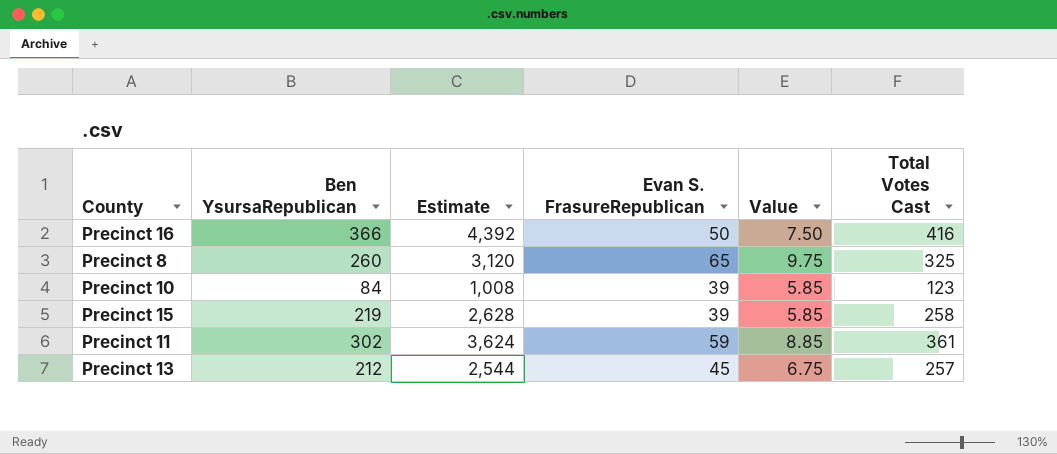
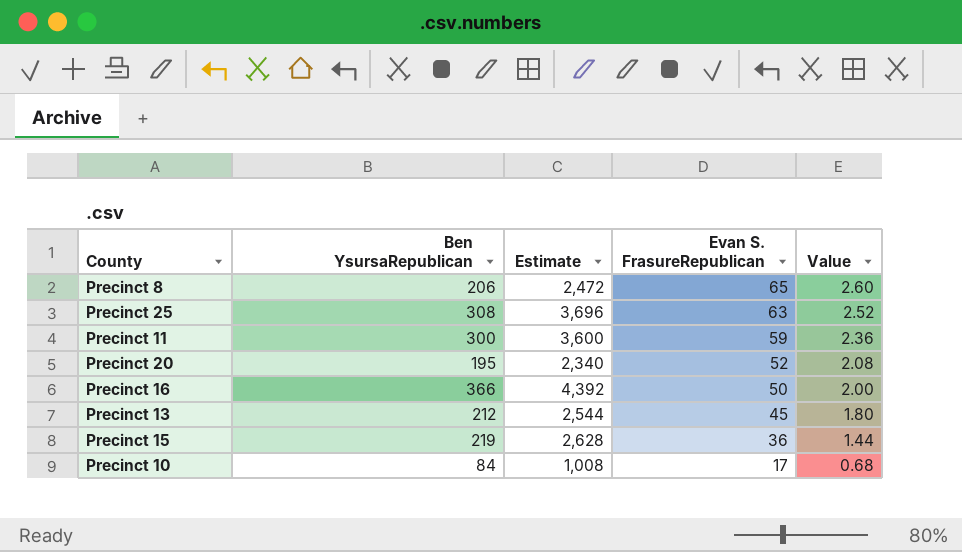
row order: none -> Evan S. FrasureRepublican descending
column Total Votes Cast | formula: [Ben YsursaRepublican] + [Evan S. FrasureRepublican] -> none
column Value | formula: [Evan S. FrasureRepublican] * 0.15 -> [Evan S. FrasureRepublican] * 0.04
Precinct 8 | Ben YsursaRepublican: 260 -> 206
Precinct 8 | Estimate: 3,120 -> 2,472
row Precinct 25: none -> 308 | 3,696 | 63 | 2.52
Precinct 11 | Ben YsursaRepublican: 302 -> 300
Precinct 11 | Estimate: 3,624 -> 3,600
row Precinct 20: none -> 195 | 2,340 | 52 | 2.08
Precinct 15 | Evan S. FrasureRepublican: 39 -> 36
Precinct 10 | Evan S. FrasureRepublican: 39 -> 17

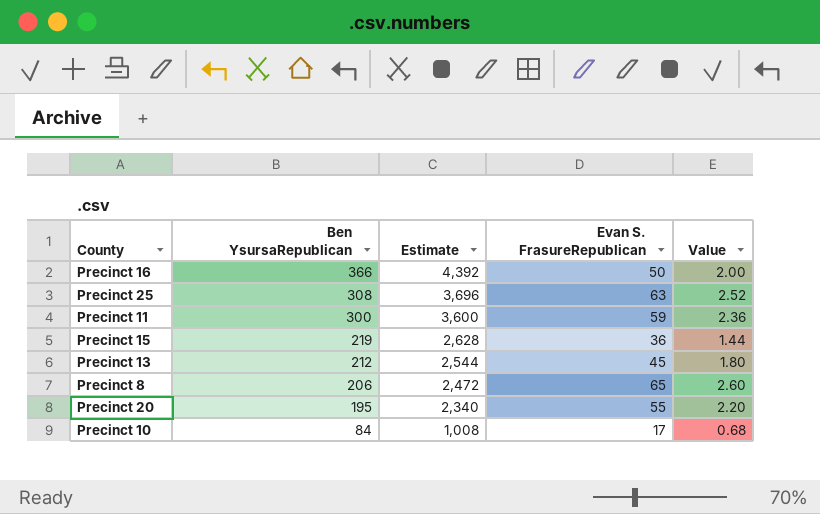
row order: Evan S. FrasureRepublican descending -> Ben YsursaRepublican descending
Precinct 20 | Evan S. FrasureRepublican: 52 -> 55
Precinct 20 | Value: 2.08 -> 2.20

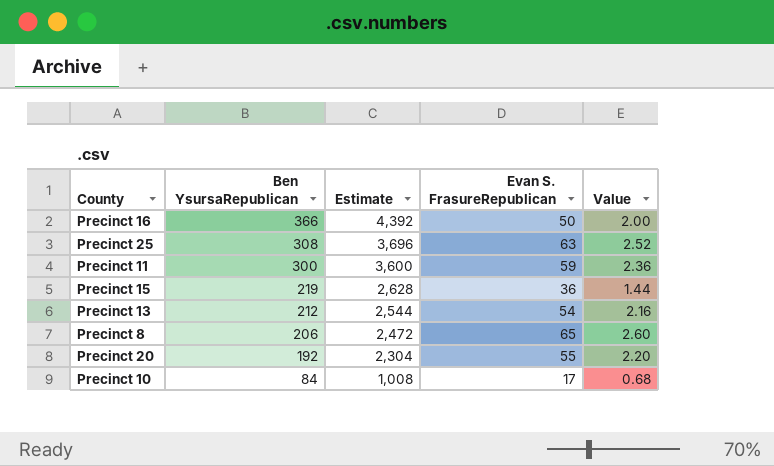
Precinct 13 | Evan S. FrasureRepublican: 45 -> 54
Precinct 13 | Value: 1.80 -> 2.16
Precinct 20 | Ben YsursaRepublican: 195 -> 192
Precinct 20 | Estimate: 2,340 -> 2,304

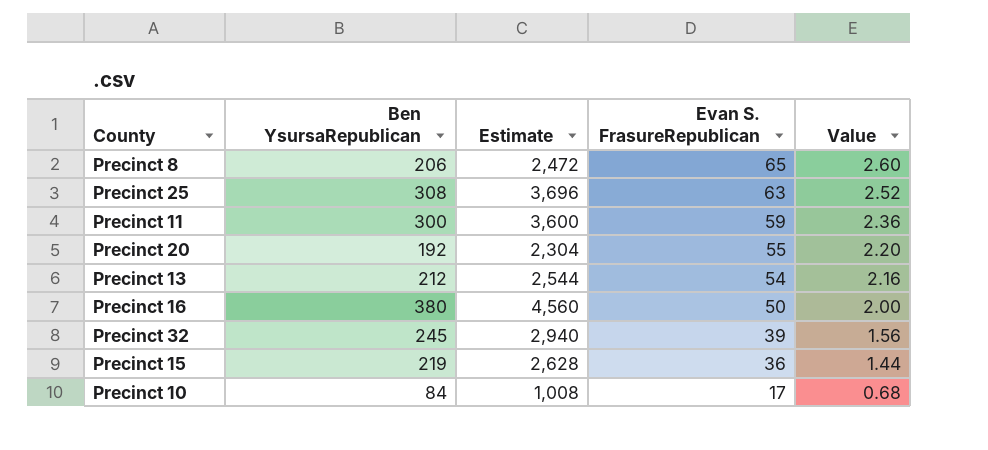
row order: Ben YsursaRepublican descending -> Evan S. FrasureRepublican descending
Precinct 16 | Ben YsursaRepublican: 366 -> 380
Precinct 16 | Estimate: 4,392 -> 4,560
row Precinct 32: none -> 245 | 2,940 | 39 | 1.56

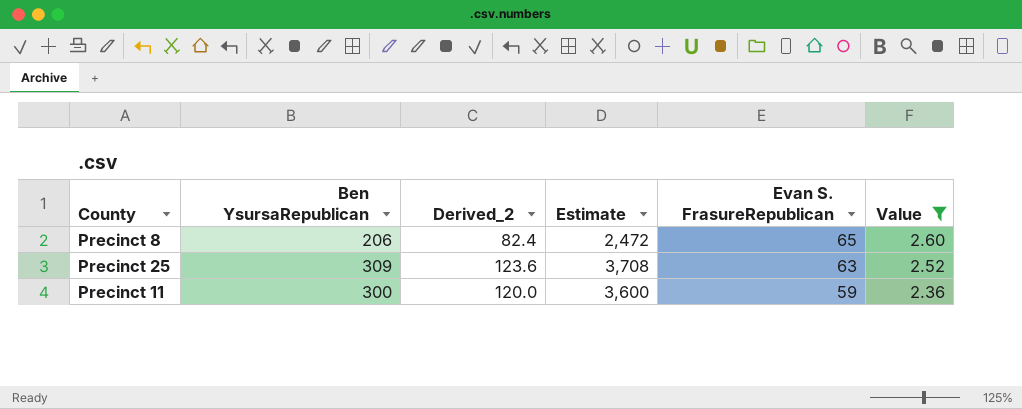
filter: none -> Value >= 2.36
column Derived_2 | formula: none -> [Ben YsursaRepublican] * 0.4
Precinct 25 | Ben YsursaRepublican: 308 -> 309
Precinct 25 | Estimate: 3,696 -> 3,708

